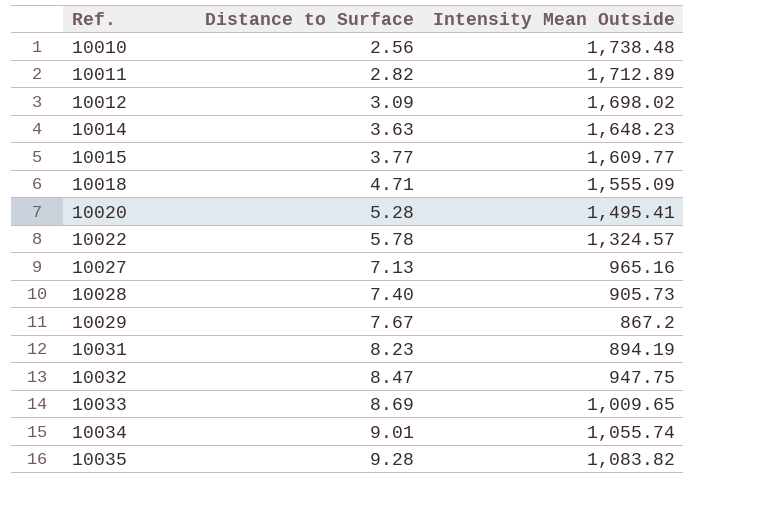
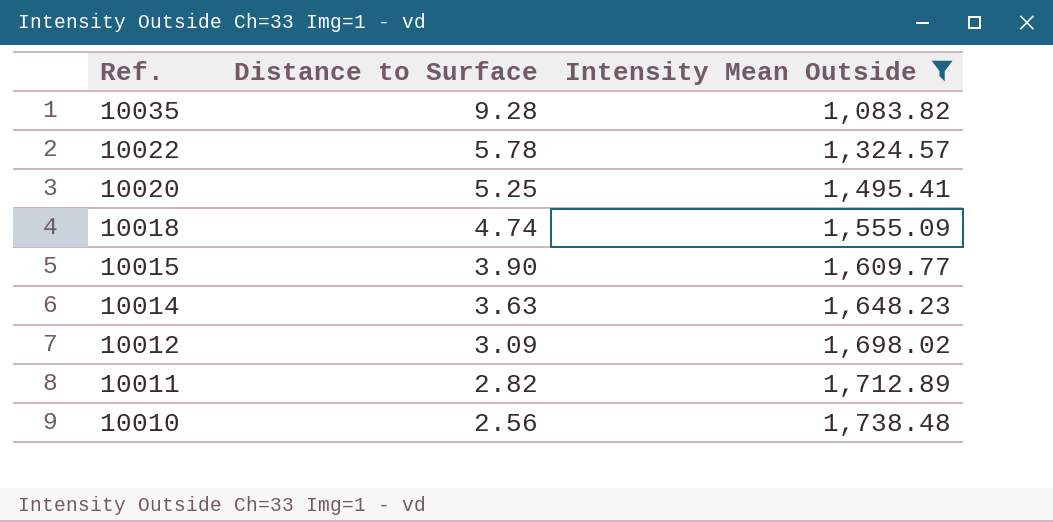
filter: none -> Intensity Mean Outside >= 1,083.82
row order: Ref. ascending -> Ref. descending
10020 | Distance to Surface: 5.28 -> 5.25
10018 | Distance to Surface: 4.71 -> 4.74
10015 | Distance to Surface: 3.77 -> 3.90

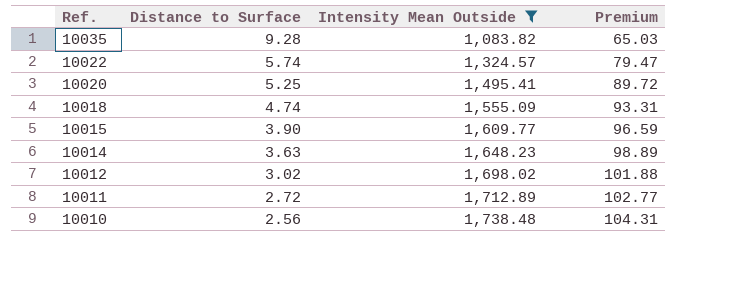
column Premium | formula: none -> [Intensity Mean Outside] * 0.06
10022 | Distance to Surface: 5.78 -> 5.74
10012 | Distance to Surface: 3.09 -> 3.02
10011 | Distance to Surface: 2.82 -> 2.72

